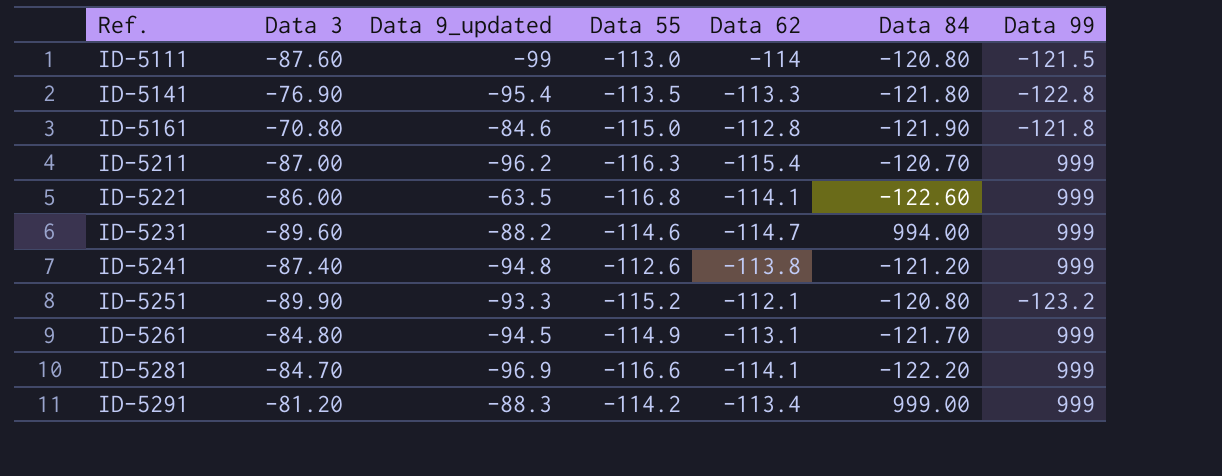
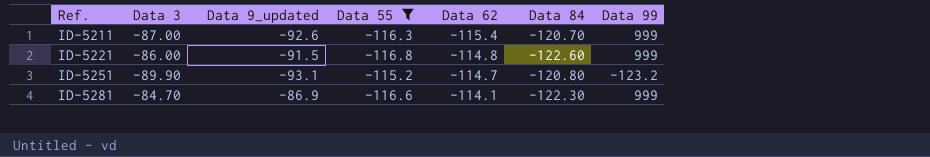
filter: none -> Data 55 <= -115.2
ID-5211 | Data 9_updated: -96.2 -> -92.6
ID-5221 | Data 9_updated: -63.5 -> -91.5
ID-5221 | Data 62: -114.1 -> -114.8
ID-5251 | Data 9_updated: -93.3 -> -93.1
ID-5251 | Data 62: -112.1 -> -114.7
ID-5281 | Data 9_updated: -96.9 -> -86.9
ID-5281 | Data 84: -122.20 -> -122.30

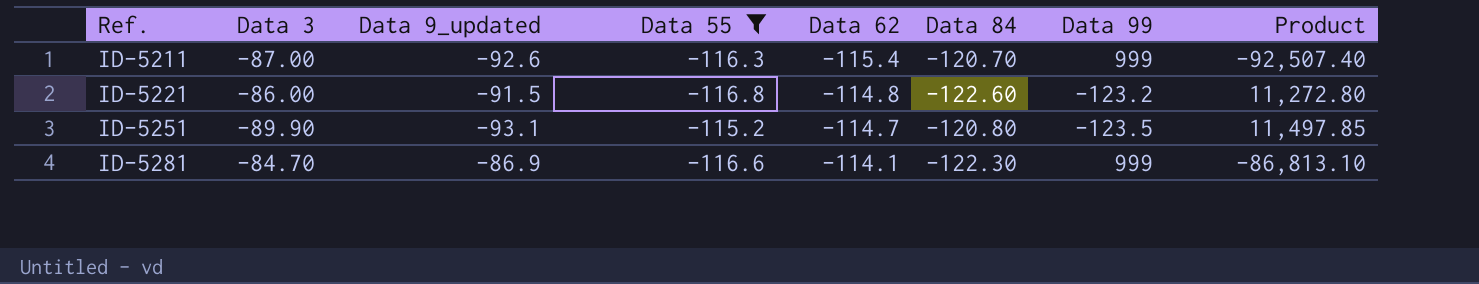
column Product | formula: none -> [Data 9_updated] * [Data 99]
ID-5221 | Data 99: 999 -> -123.2
ID-5251 | Data 99: -123.2 -> -123.5

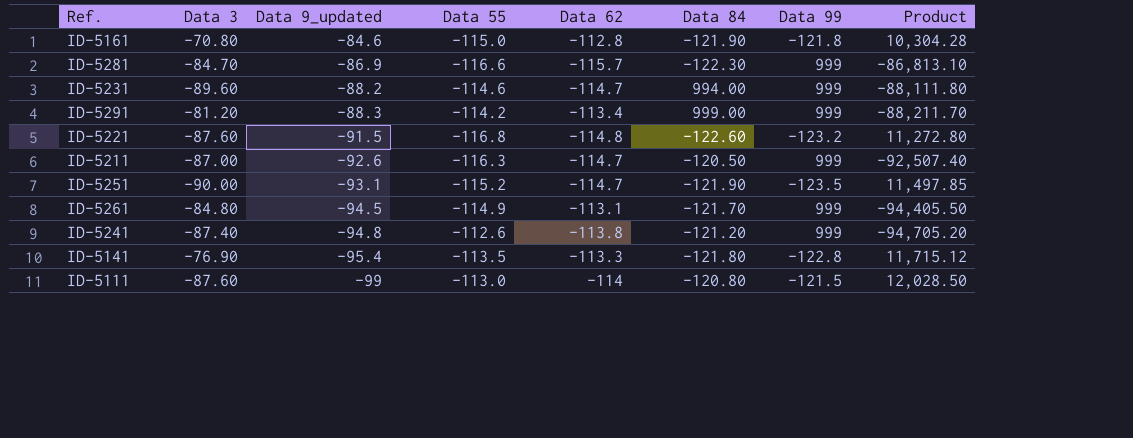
filter: Data 55 <= -115.2 -> none
row order: Ref. ascending -> Data 9_updated descending
ID-5281 | Data 62: -114.1 -> -115.7
ID-5221 | Data 3: -86.00 -> -87.60
ID-5211 | Data 62: -115.4 -> -114.7
ID-5211 | Data 84: -120.70 -> -120.50
ID-5251 | Data 3: -89.90 -> -90.00
ID-5251 | Data 84: -120.80 -> -121.90

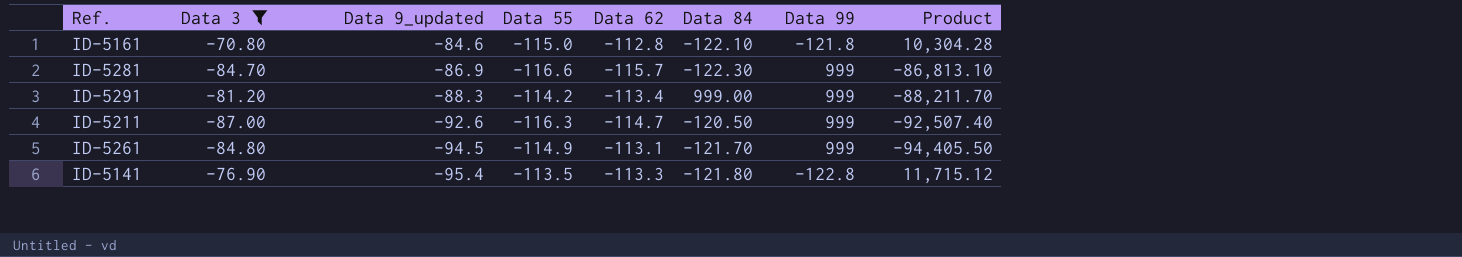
filter: none -> Data 3 >= -87.00
ID-5161 | Data 84: -121.90 -> -122.10

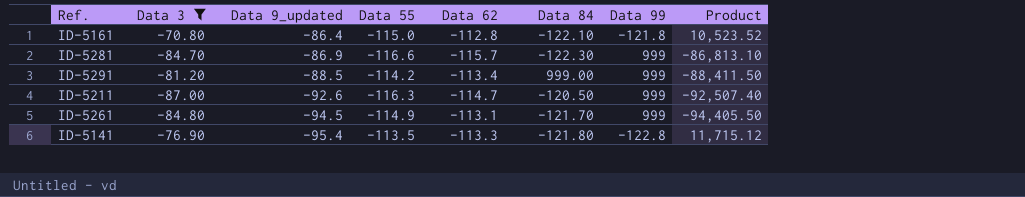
ID-5161 | Data 9_updated: -84.6 -> -86.4
ID-5161 | Product: 10,304.28 -> 10,523.52
ID-5291 | Data 9_updated: -88.3 -> -88.5
ID-5291 | Product: -88,211.70 -> -88,411.50

